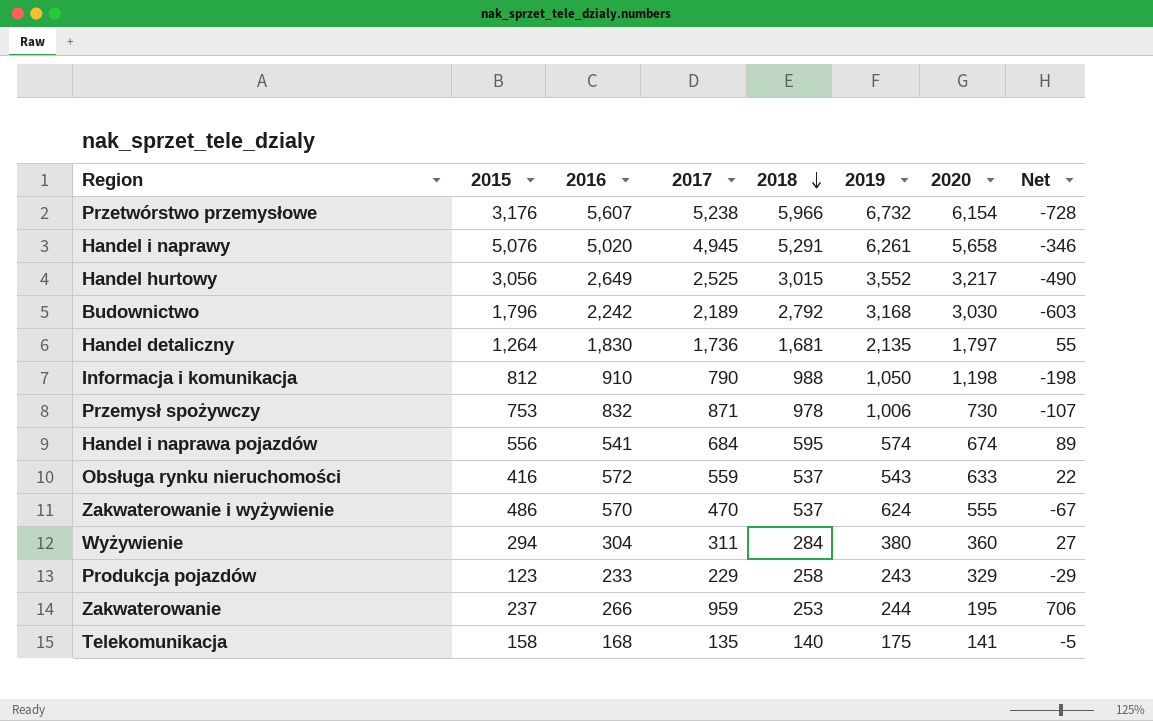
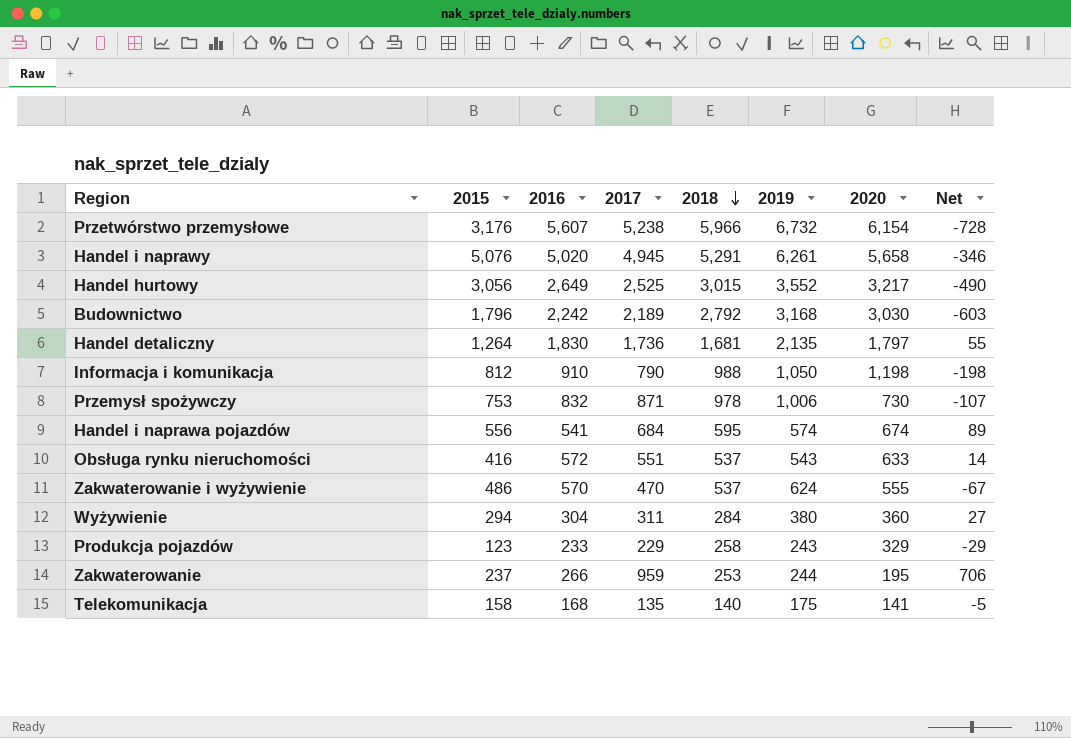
Obsługa rynku nieruchomości | 2017: 559 -> 551
Obsługa rynku nieruchomości | Net: 22 -> 14

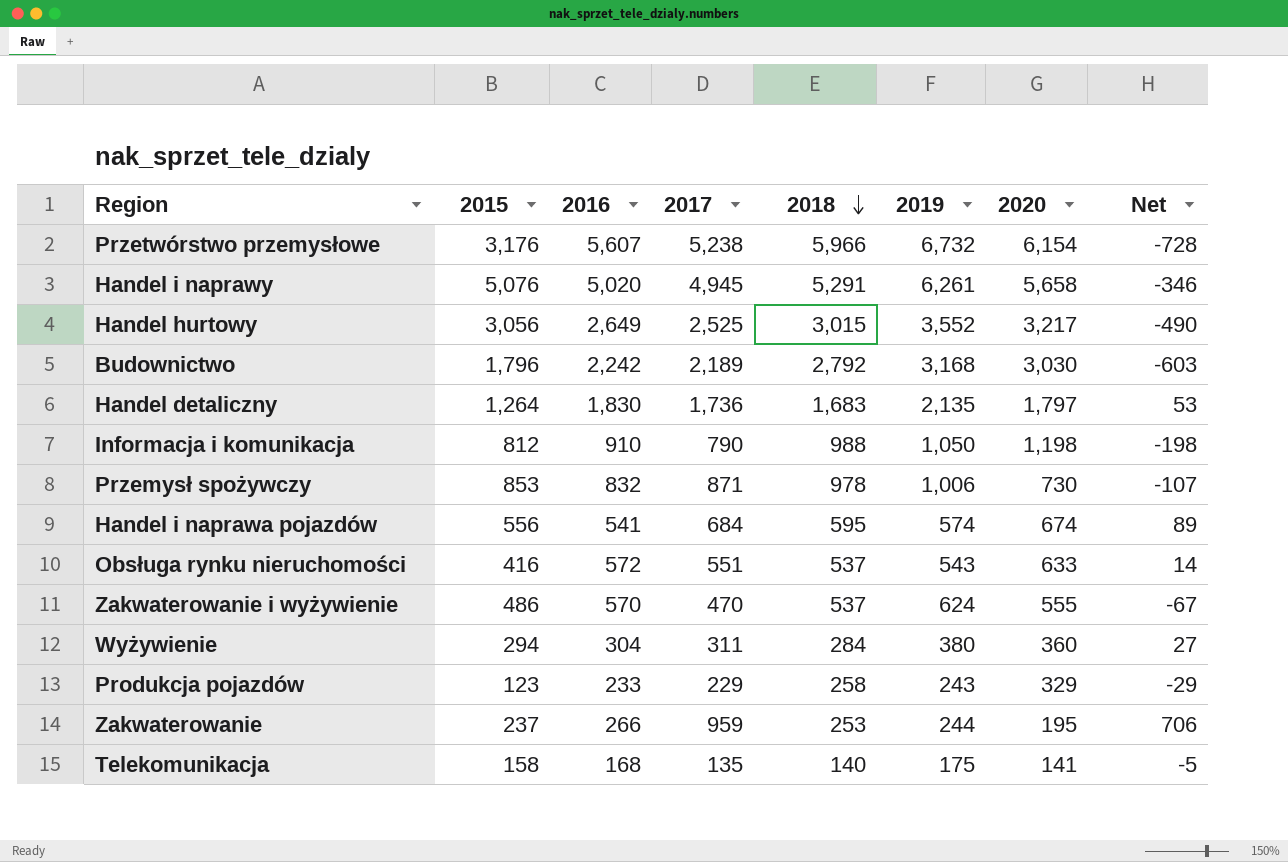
Handel detaliczny | 2018: 1,681 -> 1,683
Handel detaliczny | Net: 55 -> 53
Przemysł spożywczy | 2015: 753 -> 853

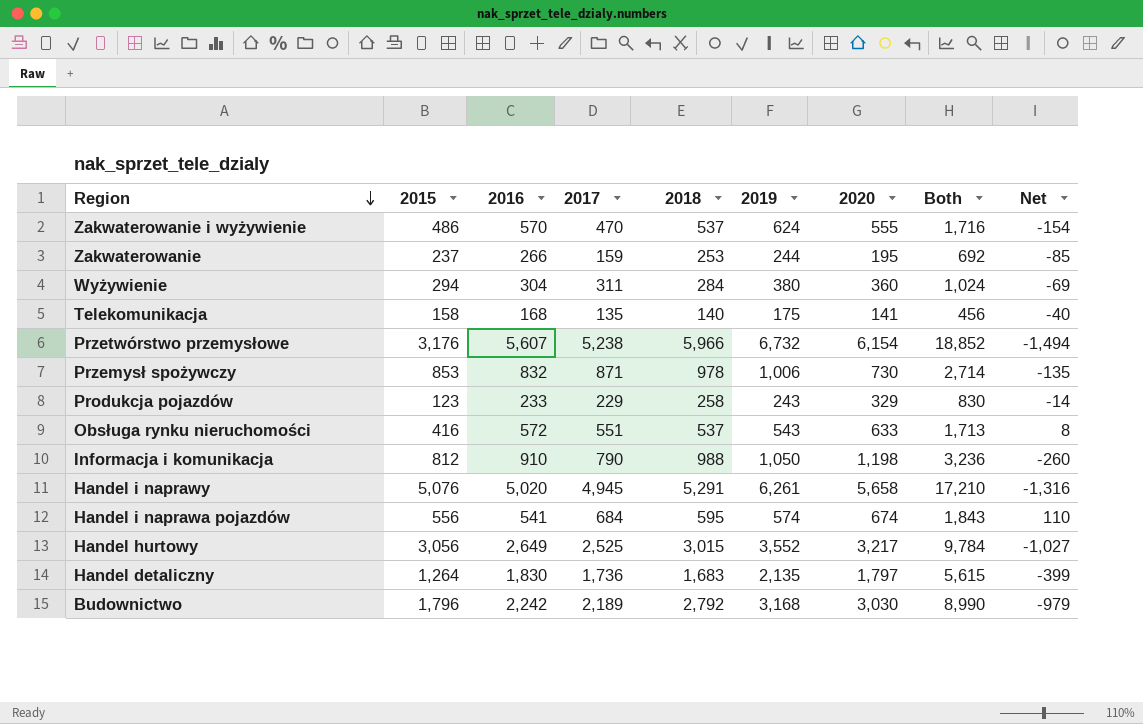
row order: 2018 descending -> Region descending
column Both | formula: none -> [2018] + [2019] + [2020]
column Net | formula: [2017] - [2018] -> [2017] - [2019]
Zakwaterowanie | 2017: 959 -> 159

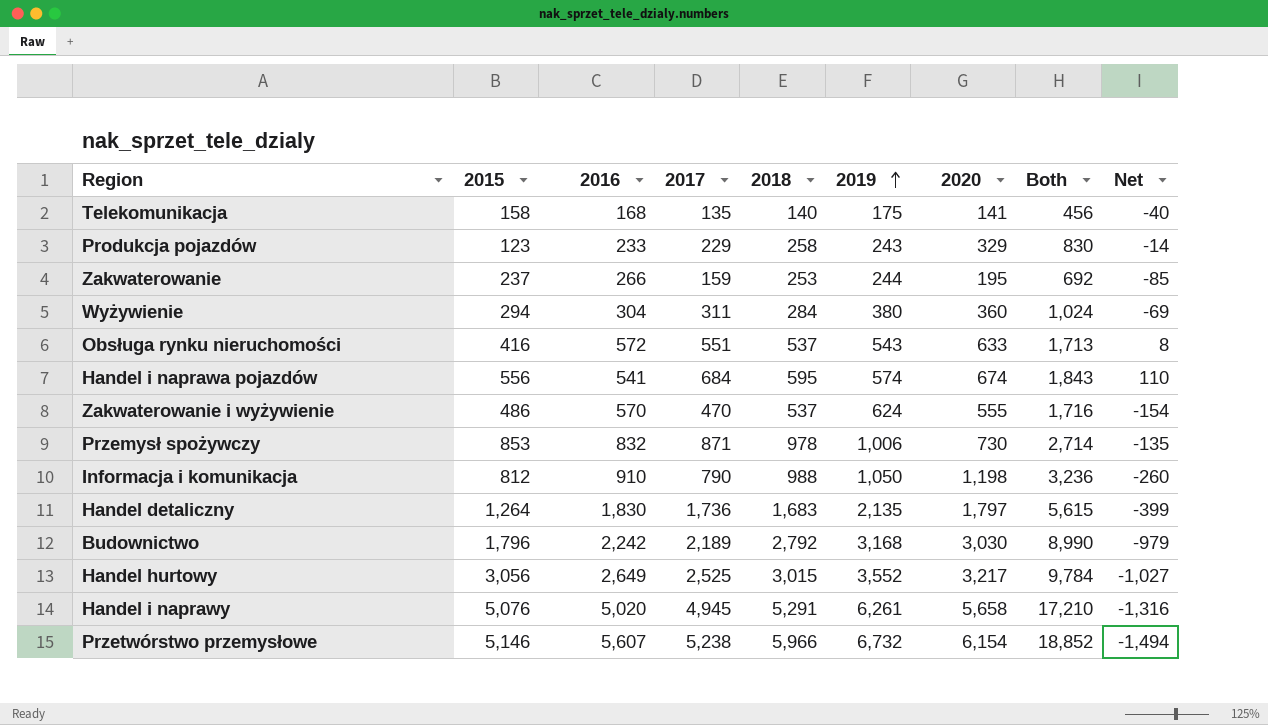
row order: Region descending -> 2019 ascending
Przetwórstwo przemysłowe | 2015: 3,176 -> 5,146

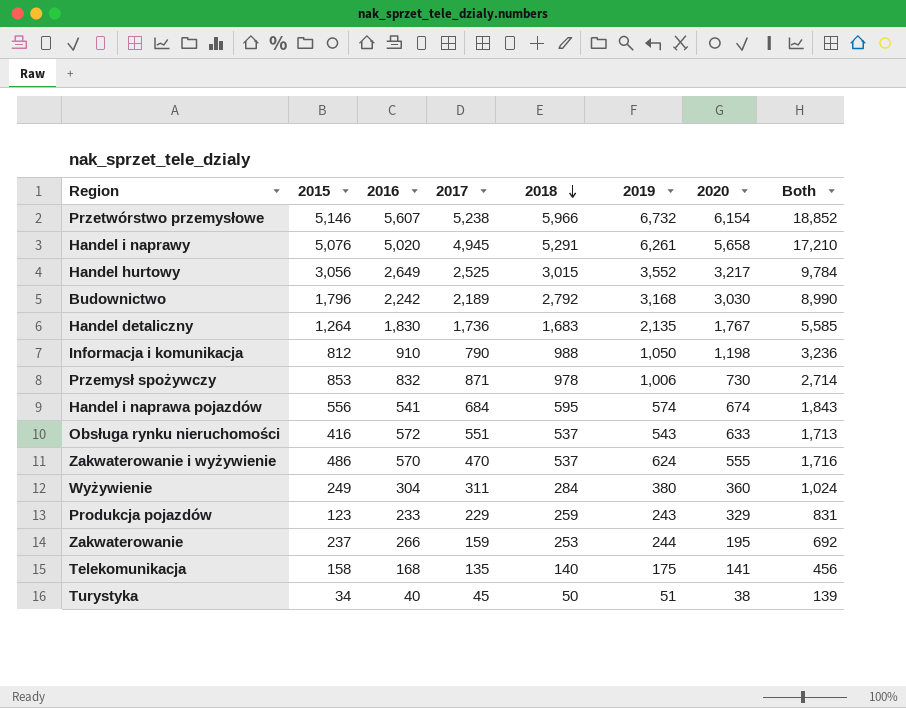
row order: 2019 ascending -> 2018 descending
column Net | formula: [2017] - [2019] -> none
Handel detaliczny | 2020: 1,797 -> 1,767
Handel detaliczny | Both: 5,615 -> 5,585
Wyżywienie | 2015: 294 -> 249
Produkcja pojazdów | 2018: 258 -> 259
Produkcja pojazdów | Both: 830 -> 831
row Turystyka: none -> 34 | 40 | 45 | 50 | 51 | 38 | 139

